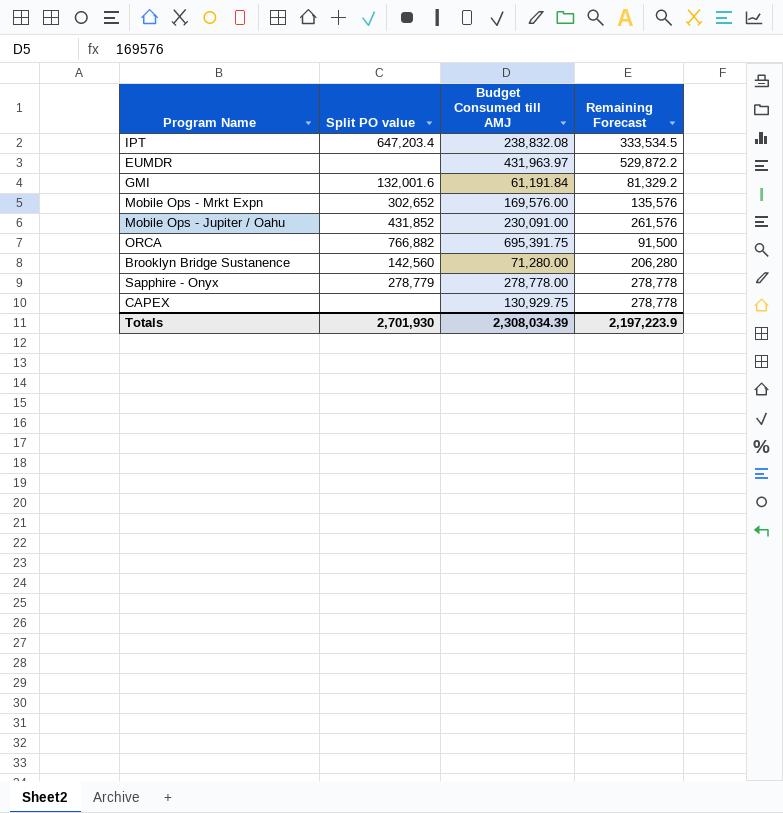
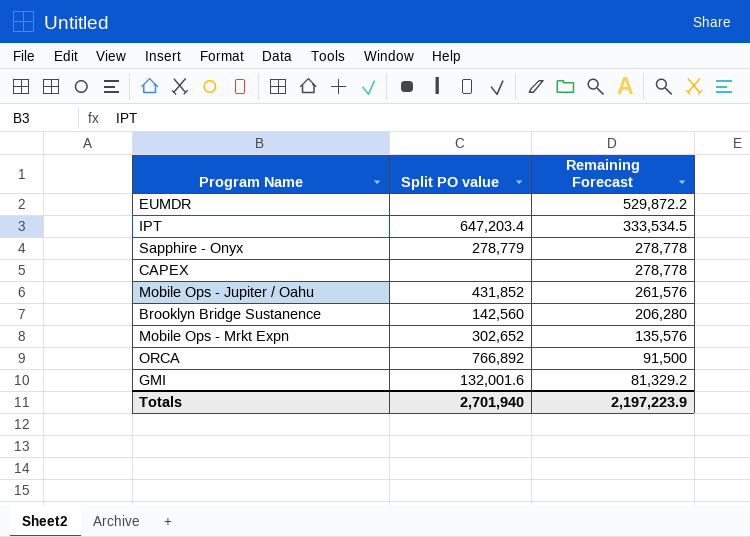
row order: none -> Remaining Forecast descending
column Budget Consumed till AMJ | position: 3 -> none
ORCA | Split PO value: 766,882 -> 766,892
Totals | Split PO value: 2,701,930 -> 2,701,940

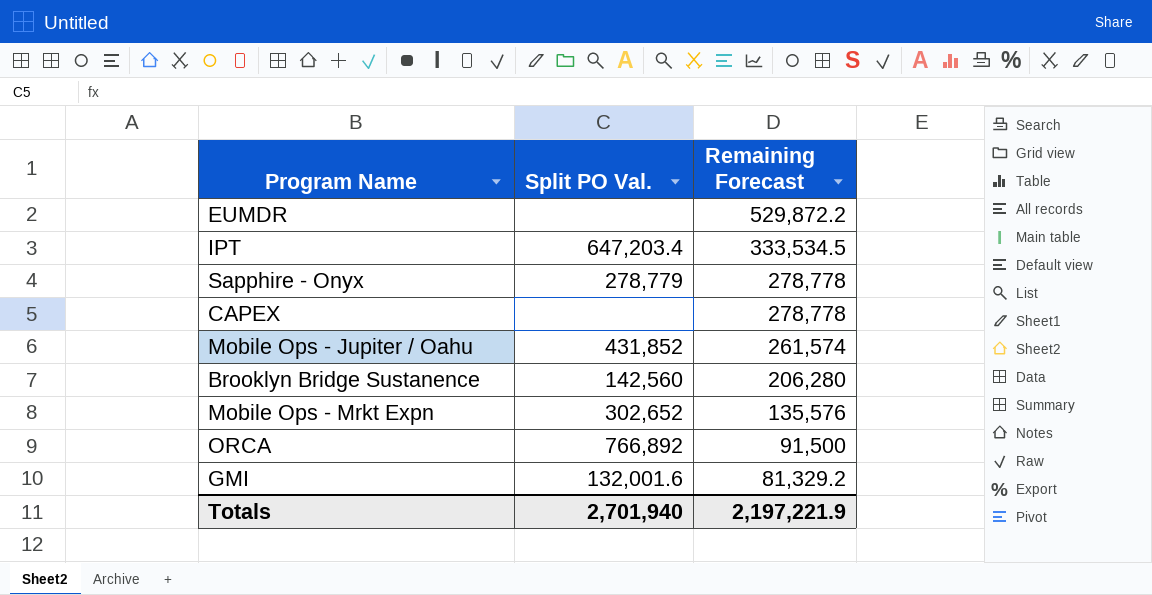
column name: Split PO value -> Split PO Val.
Mobile Ops - Jupiter / Oahu | Remaining Forecast: 261,576 -> 261,574
Totals | Remaining Forecast: 2,197,223.9 -> 2,197,221.9

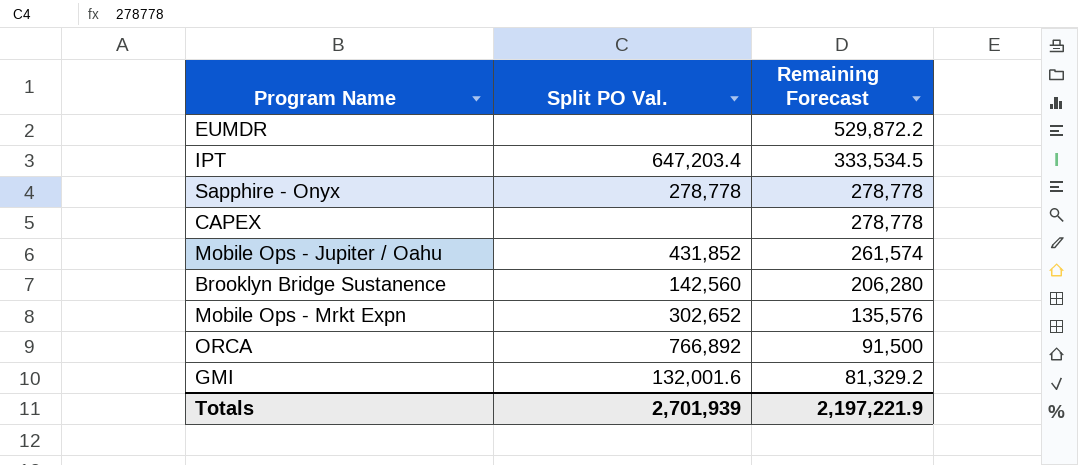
Sapphire - Onyx | Split PO Val.: 278,779 -> 278,778
Totals | Split PO Val.: 2,701,940 -> 2,701,939

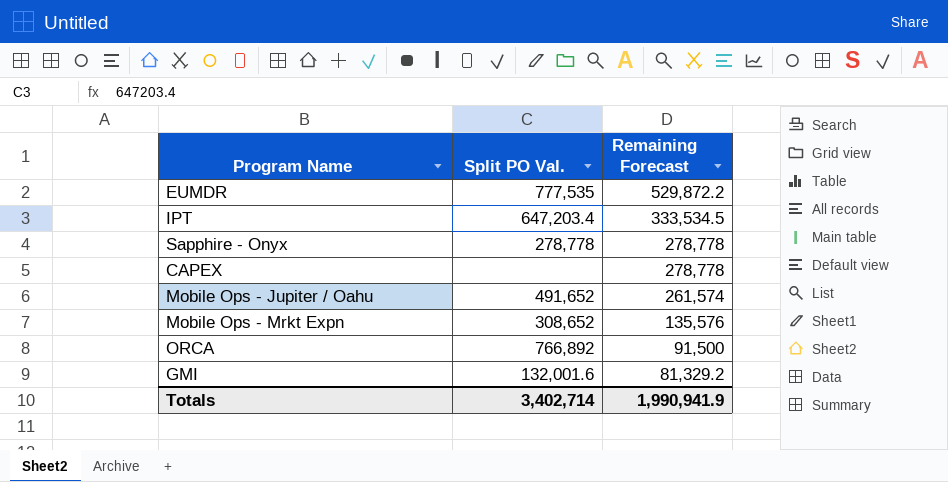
row Brooklyn Bridge Sustanence: 142,560 | 206,280 -> none
EUMDR | Split PO Val.: none -> 777,535
Mobile Ops - Jupiter / Oahu | Split PO Val.: 431,852 -> 491,652
Mobile Ops - Mrkt Expn | Split PO Val.: 302,652 -> 308,652
Totals | Split PO Val.: 2,701,939 -> 3,402,714
Totals | Remaining Forecast: 2,197,221.9 -> 1,990,941.9

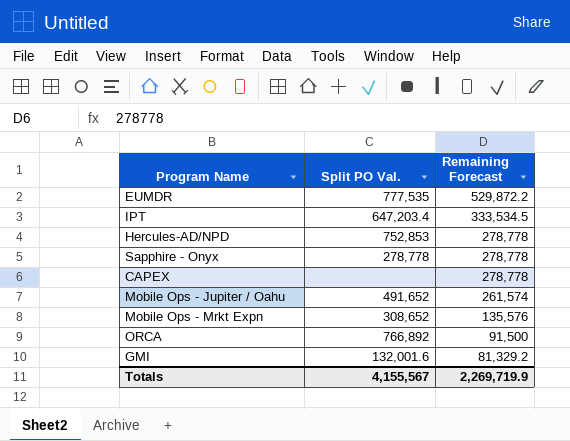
row Hercules-AD/NPD: none -> 752,853 | 278,778
Totals | Split PO Val.: 3,402,714 -> 4,155,567
Totals | Remaining Forecast: 1,990,941.9 -> 2,269,719.9

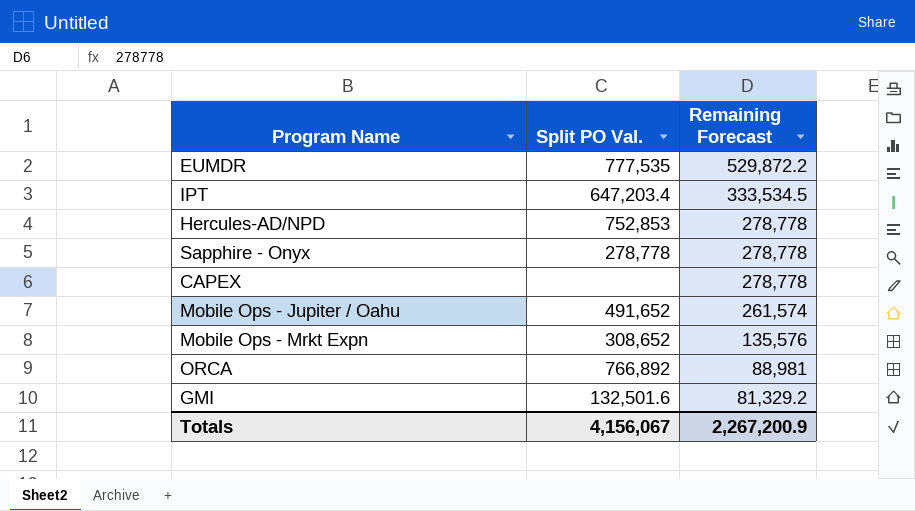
ORCA | Remaining Forecast: 91,500 -> 88,981
GMI | Split PO Val.: 132,001.6 -> 132,501.6
Totals | Split PO Val.: 4,155,567 -> 4,156,067
Totals | Remaining Forecast: 2,269,719.9 -> 2,267,200.9

